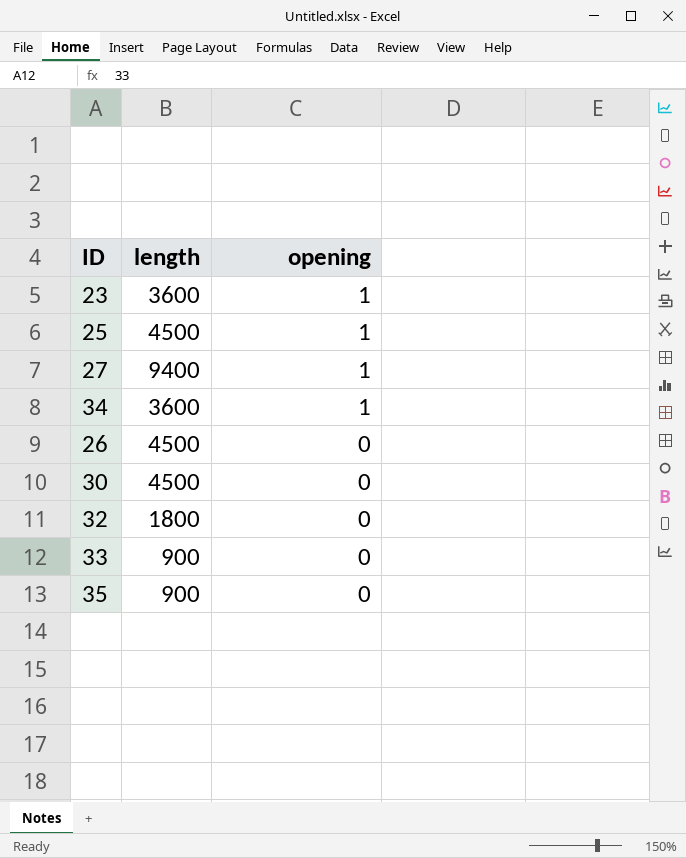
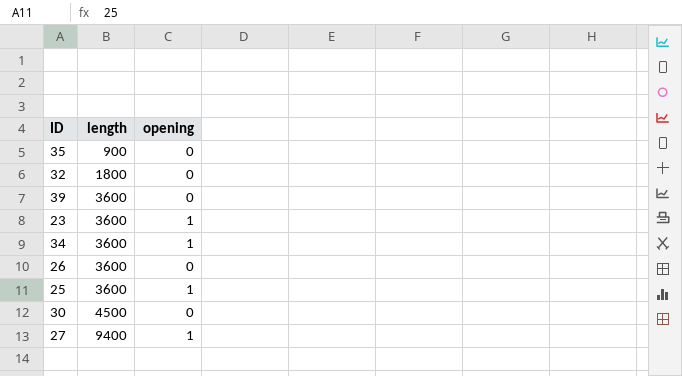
row order: opening descending -> length ascending
row 33: 900 | 0 -> none
row 39: none -> 3600 | 0
26 | length: 4500 -> 3600
25 | length: 4500 -> 3600

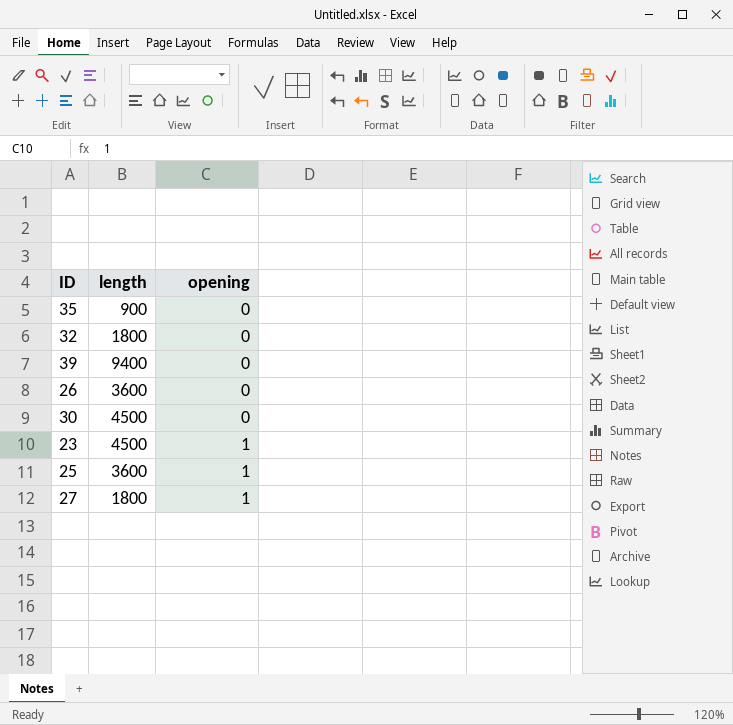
row order: length ascending -> opening ascending
row 34: 3600 | 1 -> none
39 | length: 3600 -> 9400
23 | length: 3600 -> 4500
27 | length: 9400 -> 1800

